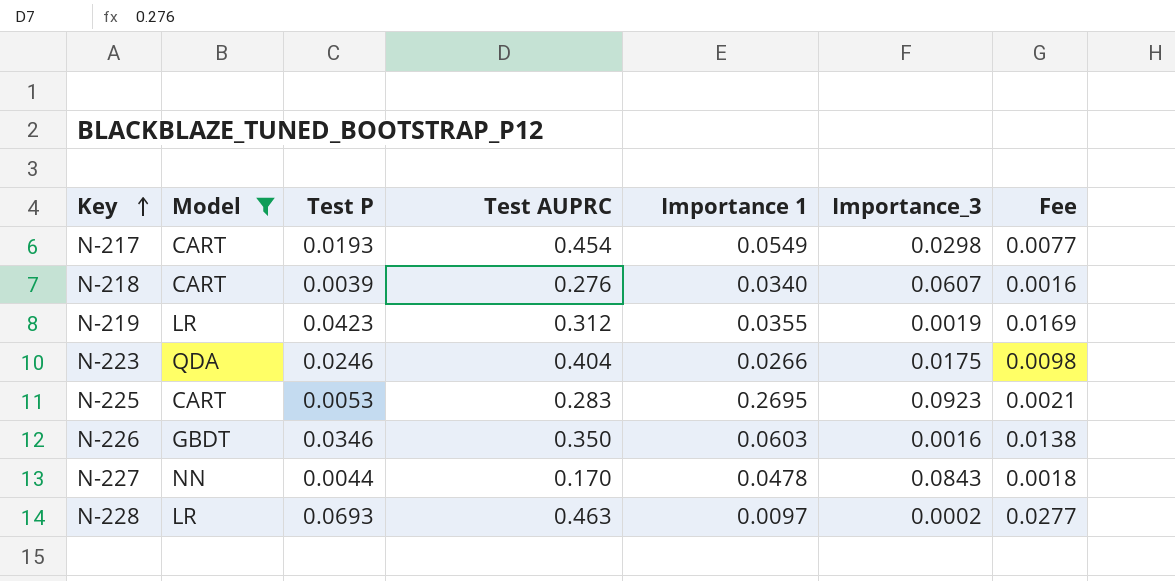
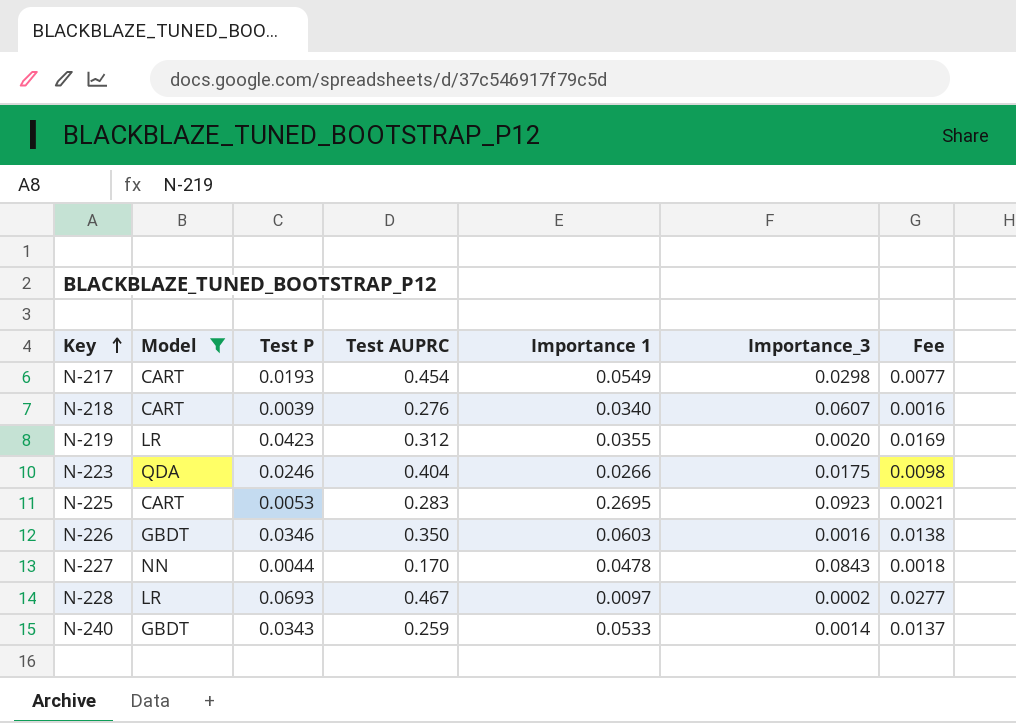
N-219 | Importance_3: 0.0019 -> 0.0020
N-228 | Test AUPRC: 0.463 -> 0.467
row N-240: none -> GBDT | 0.0343 | 0.259 | 0.0533 | 0.0014 | 0.0137

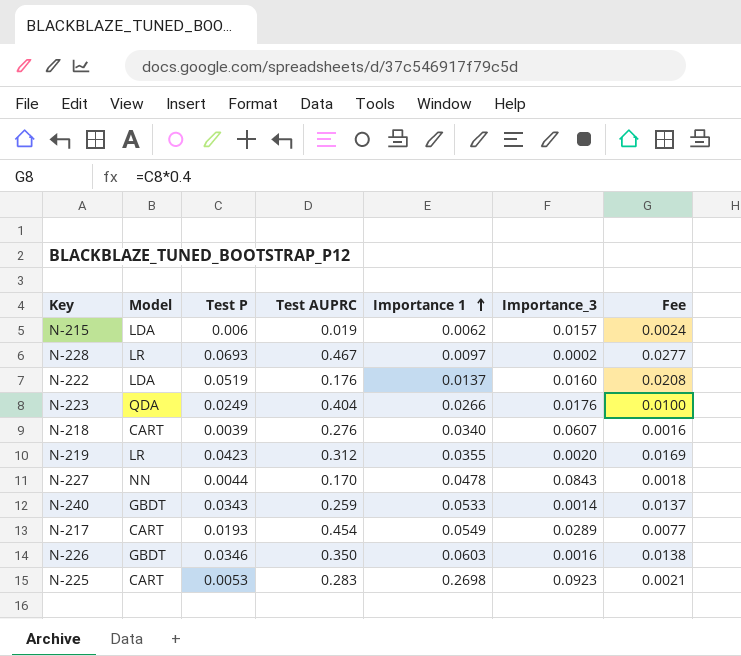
filter: Model != LDA -> none
row order: Key ascending -> Importance 1 ascending
N-223 | Test P: 0.0246 -> 0.0249
N-223 | Importance_3: 0.0175 -> 0.0176
N-223 | Fee: 0.0098 -> 0.0100
N-217 | Importance_3: 0.0298 -> 0.0289
N-225 | Importance 1: 0.2695 -> 0.2698

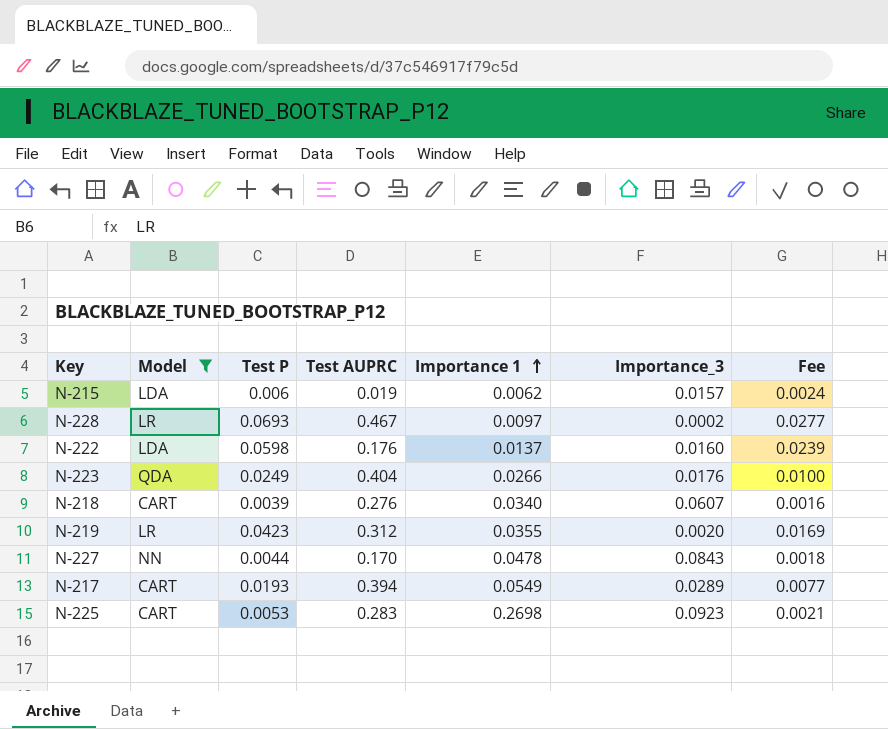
filter: none -> Model != GBDT
N-222 | Test P: 0.0519 -> 0.0598
N-222 | Fee: 0.0208 -> 0.0239
N-217 | Test AUPRC: 0.454 -> 0.394

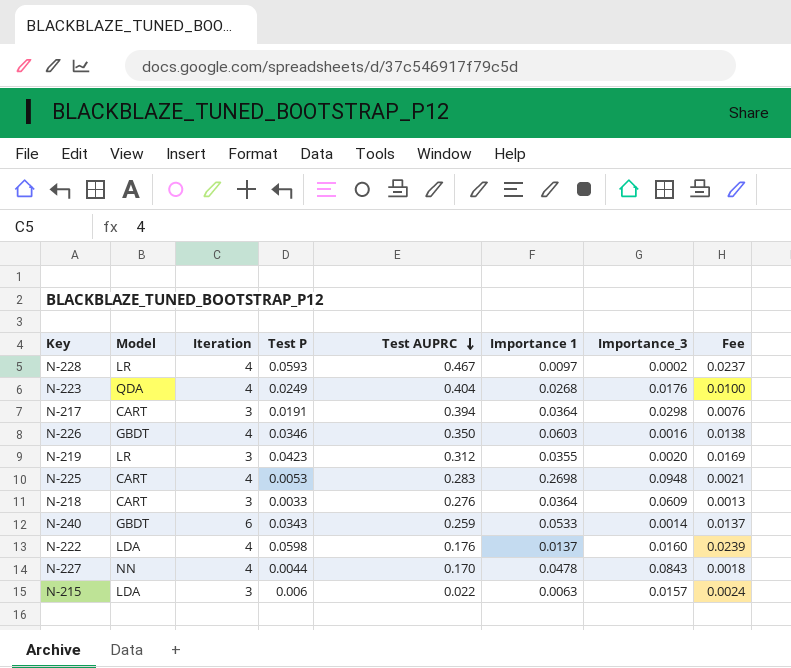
filter: Model != GBDT -> none
row order: Importance 1 ascending -> Test AUPRC descending
column Iteration | position: none -> 3
N-228 | Test P: 0.0693 -> 0.0593
N-228 | Fee: 0.0277 -> 0.0237
N-223 | Importance 1: 0.0266 -> 0.0268
N-217 | Test P: 0.0193 -> 0.0191
N-217 | Importance 1: 0.0549 -> 0.0364
N-217 | Importance_3: 0.0289 -> 0.0298
N-217 | Fee: 0.0077 -> 0.0076
N-225 | Importance_3: 0.0923 -> 0.0948
N-218 | Test P: 0.0039 -> 0.0033
N-218 | Importance 1: 0.0340 -> 0.0364
N-218 | Importance_3: 0.0607 -> 0.0609
N-218 | Fee: 0.0016 -> 0.0013
N-215 | Test AUPRC: 0.019 -> 0.022
N-215 | Importance 1: 0.0062 -> 0.0063

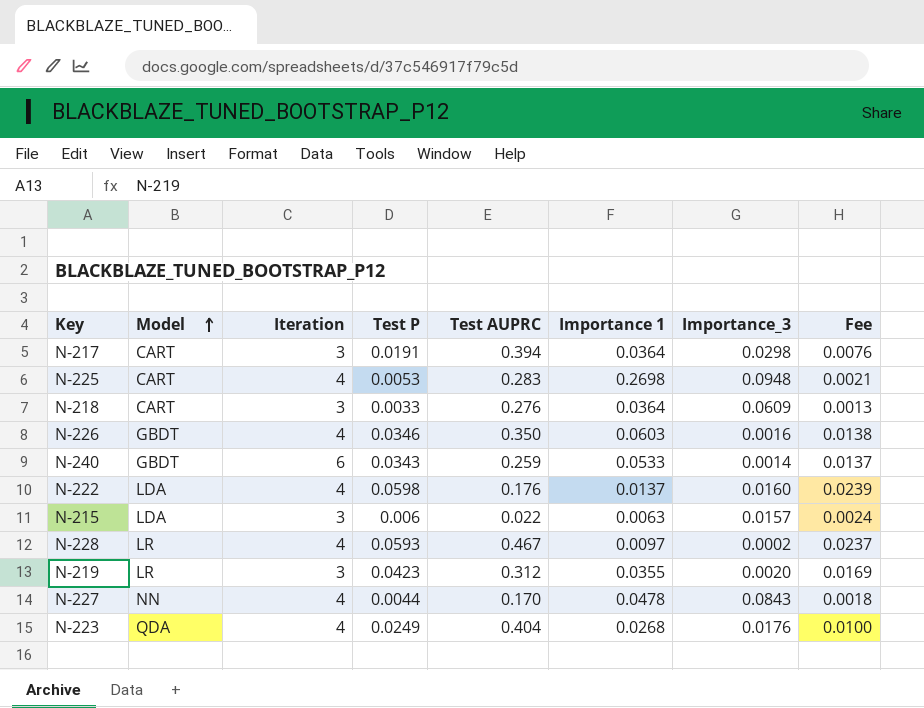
row order: Test AUPRC descending -> Model ascending

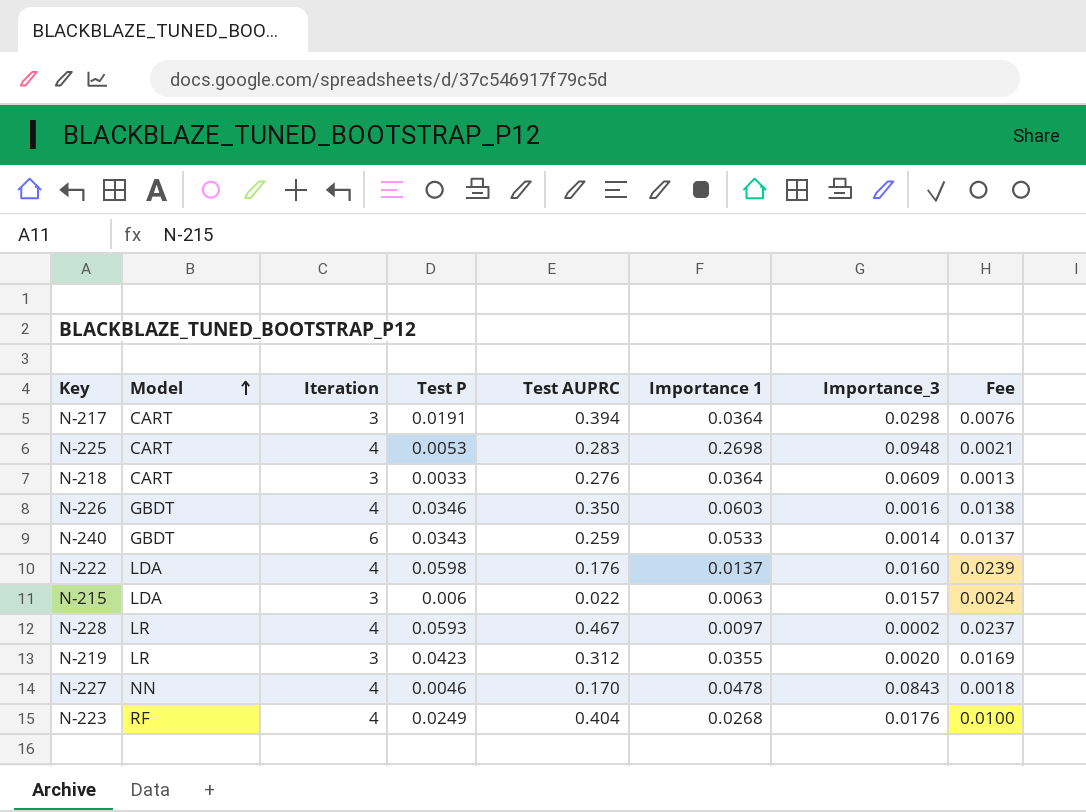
N-227 | Test P: 0.0044 -> 0.0046
N-223 | Model: QDA -> RF

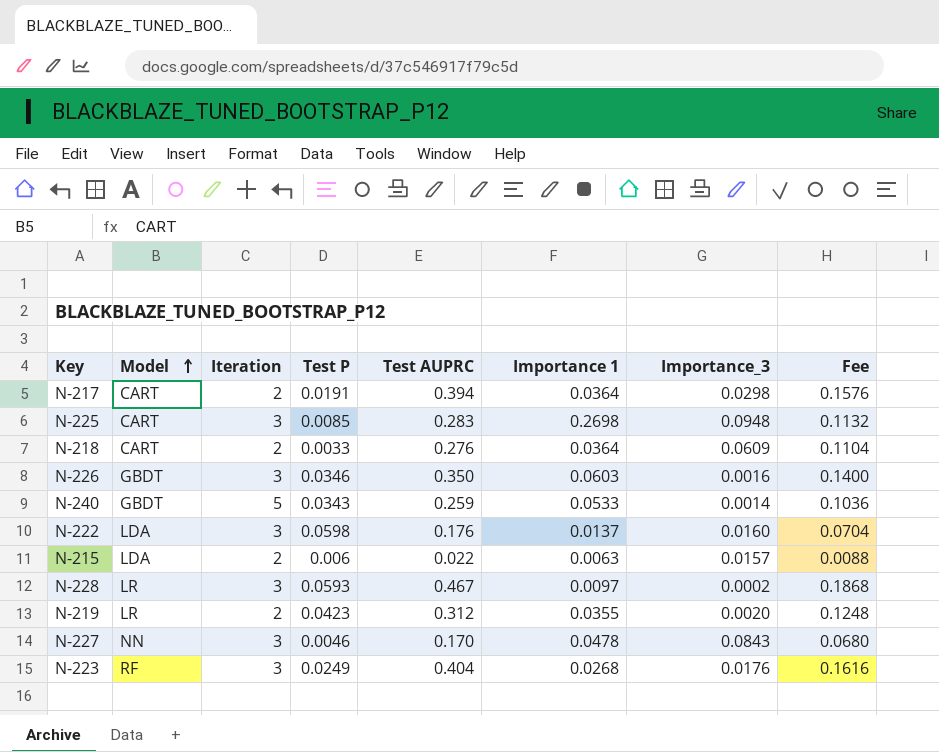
column Fee | formula: [Test P] * 0.4 -> [Test AUPRC] * 0.4
N-217 | Iteration: 3 -> 2
N-225 | Iteration: 4 -> 3
N-225 | Test P: 0.0053 -> 0.0085
N-218 | Iteration: 3 -> 2
N-226 | Iteration: 4 -> 3
N-240 | Iteration: 6 -> 5
N-222 | Iteration: 4 -> 3
N-215 | Iteration: 3 -> 2
N-228 | Iteration: 4 -> 3
N-219 | Iteration: 3 -> 2
N-227 | Iteration: 4 -> 3
N-223 | Iteration: 4 -> 3

